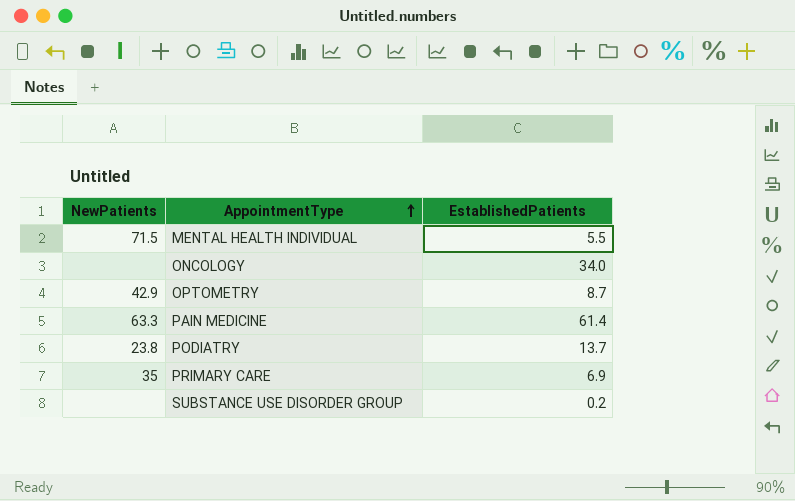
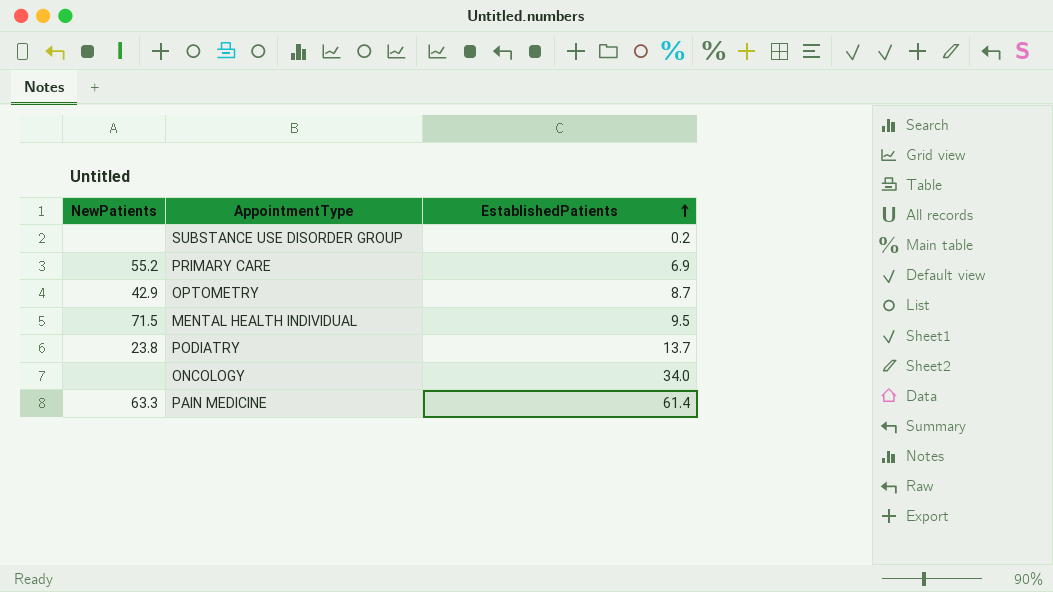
row order: AppointmentType ascending -> EstablishedPatients ascending
PRIMARY CARE | NewPatients: 35 -> 55.2
MENTAL HEALTH INDIVIDUAL | EstablishedPatients: 5.5 -> 9.5

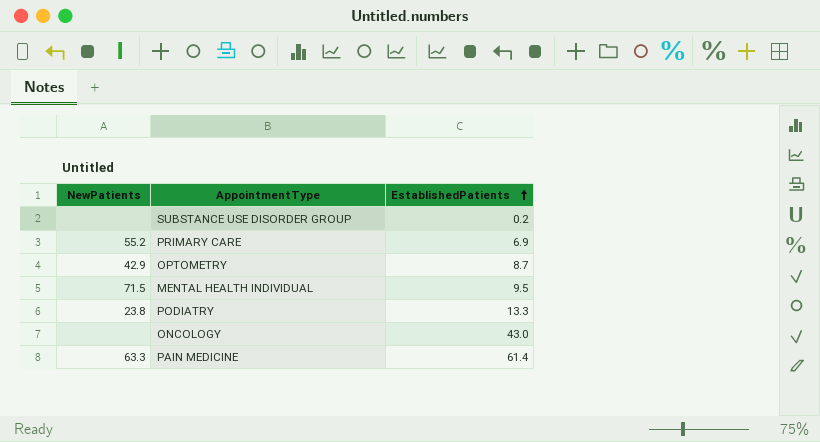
PODIATRY | EstablishedPatients: 13.7 -> 13.3
ONCOLOGY | EstablishedPatients: 34.0 -> 43.0

